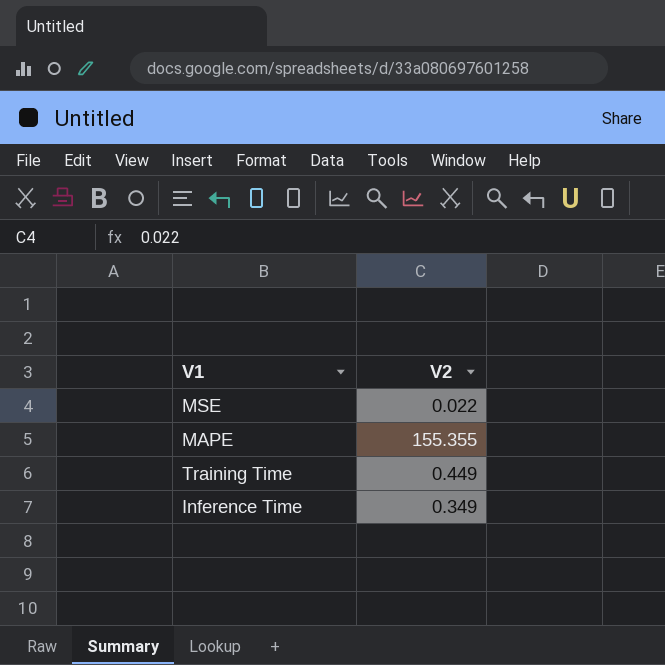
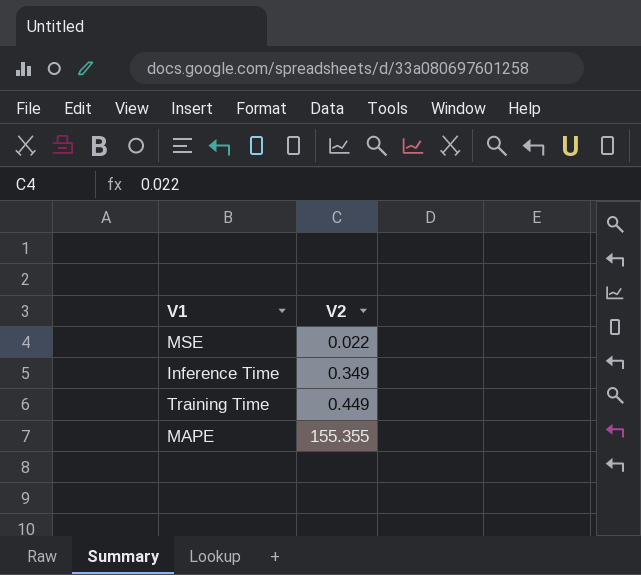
row order: none -> V2 ascending

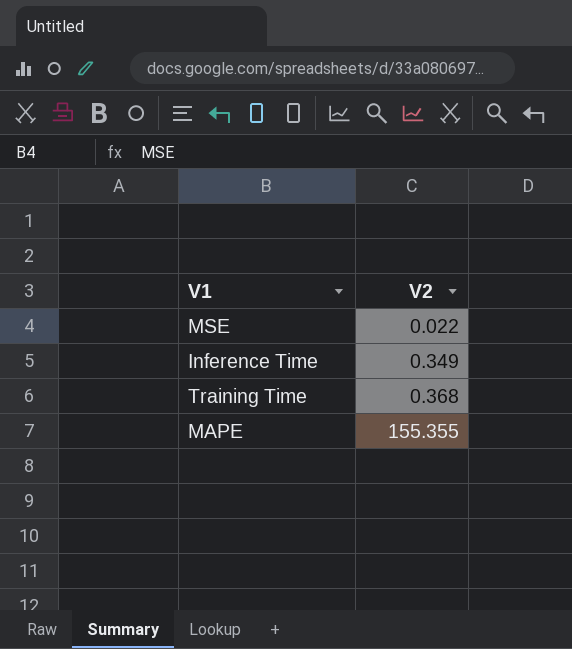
Training Time | V2: 0.449 -> 0.368

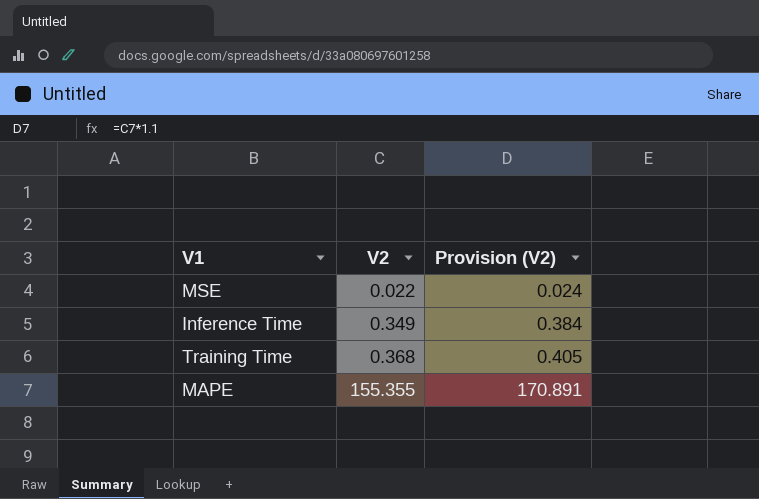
column Provision (V2) | formula: none -> [V2] * 1.1

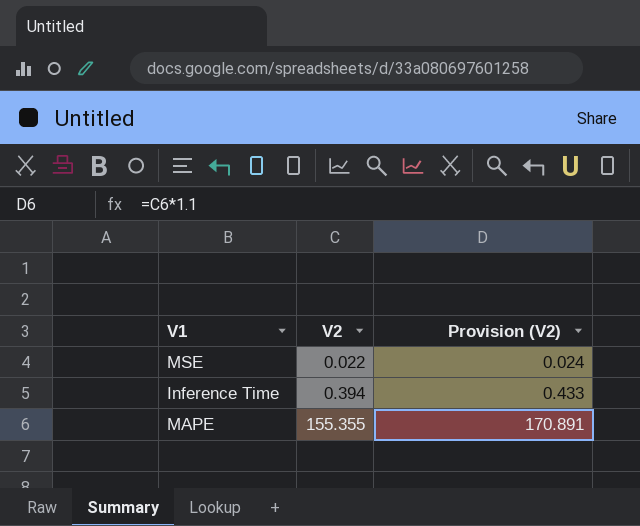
row Training Time: 0.368 | 0.405 -> none
Inference Time | V2: 0.349 -> 0.394
Inference Time | Provision (V2): 0.384 -> 0.433

